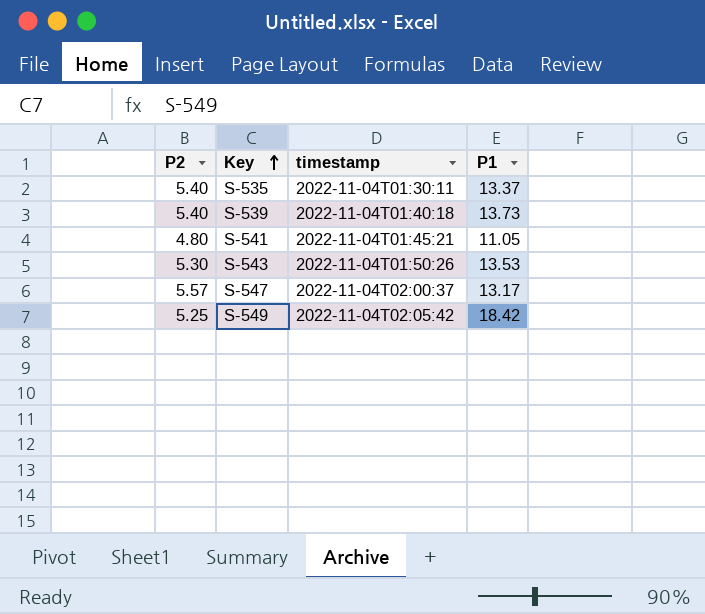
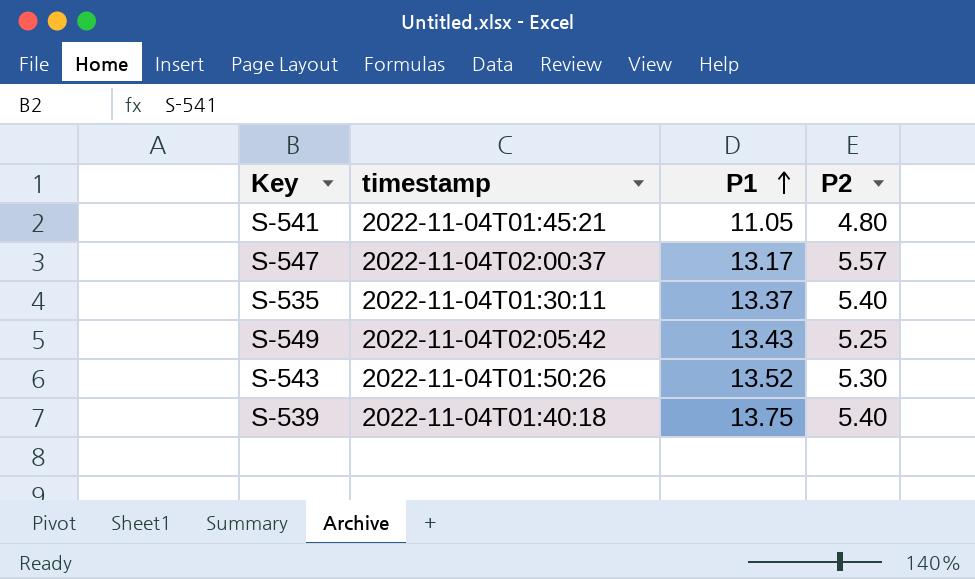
row order: Key ascending -> P1 ascending
column P2 | position: 1 -> 4
S-549 | P1: 18.42 -> 13.43
S-543 | P1: 13.53 -> 13.52
S-539 | P1: 13.73 -> 13.75

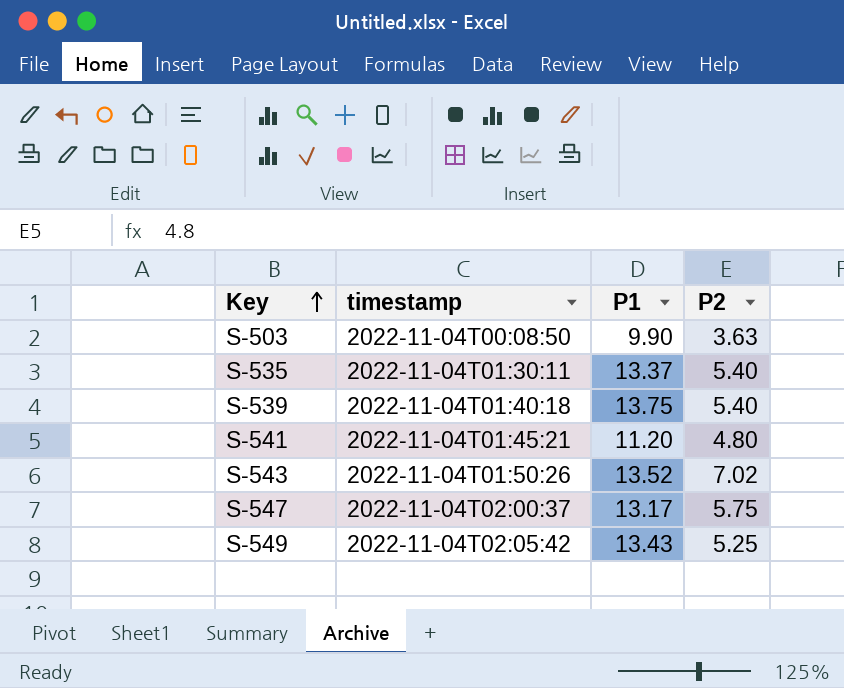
row order: P1 ascending -> Key ascending
row S-503: none -> 2022-11-04T00:08:50 | 9.90 | 3.63
S-541 | P1: 11.05 -> 11.20
S-543 | P2: 5.30 -> 7.02
S-547 | P2: 5.57 -> 5.75

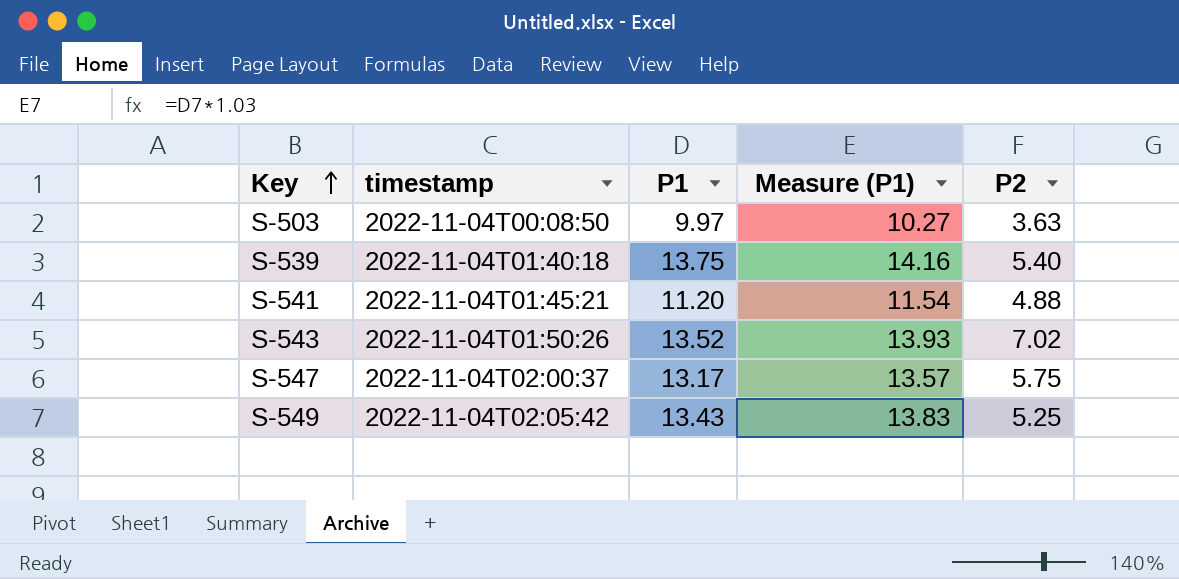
column Measure (P1) | formula: none -> [P1] * 1.03
row S-535: 2022-11-04T01:30:11 | 13.37 | 5.40 -> none
S-503 | P1: 9.90 -> 9.97
S-541 | P2: 4.80 -> 4.88

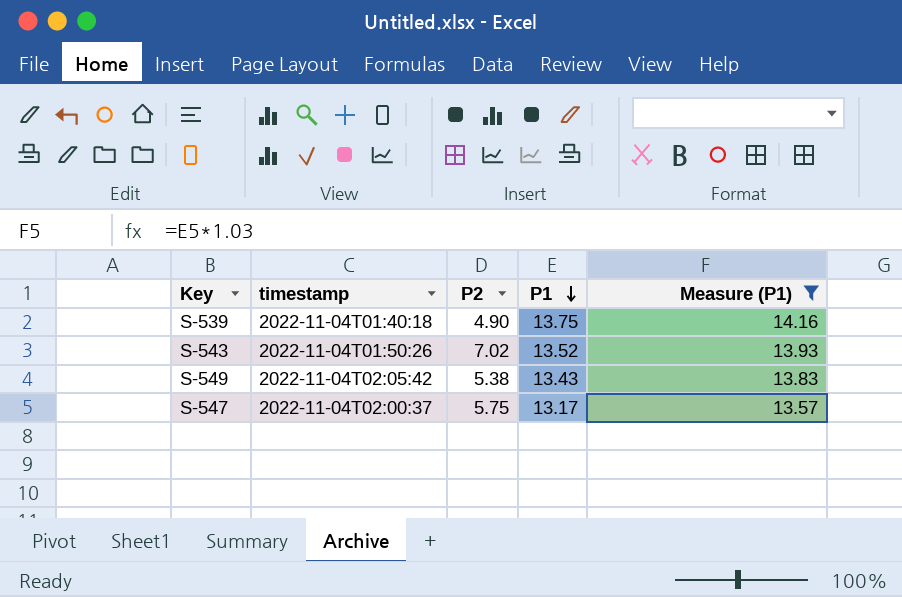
filter: none -> Measure (P1) >= 13.57
row order: Key ascending -> P1 descending
column P2 | position: 5 -> 3
S-539 | P2: 5.40 -> 4.90
S-549 | P2: 5.25 -> 5.38

